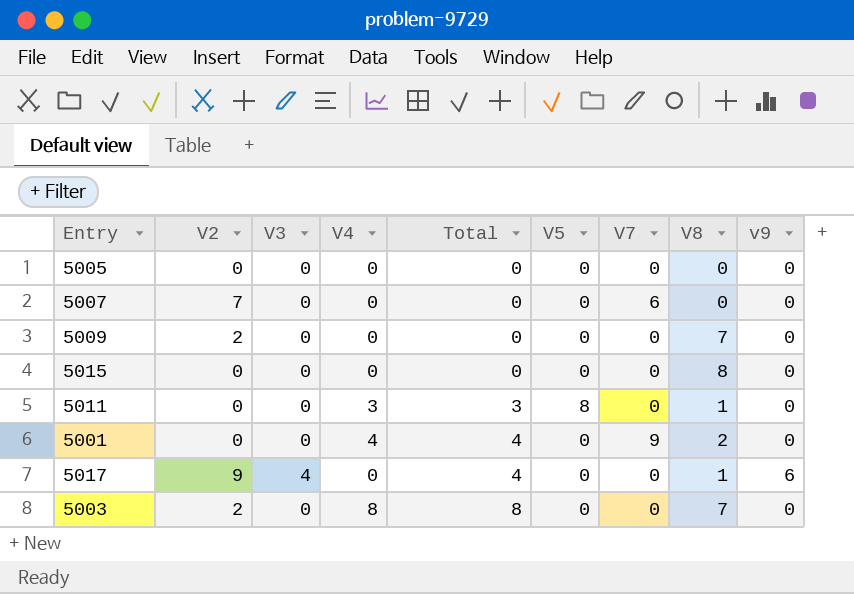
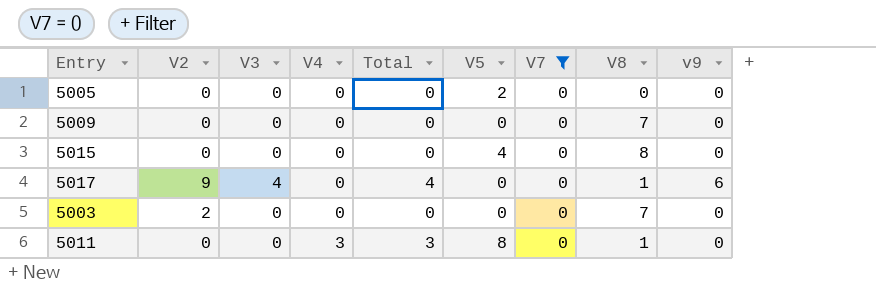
filter: none -> V7 = 0
row order: Total ascending -> V4 ascending
5005 | V5: 0 -> 2
5009 | V2: 2 -> 0
5015 | V5: 0 -> 4
5003 | V4: 8 -> 0
5003 | Total: 8 -> 0

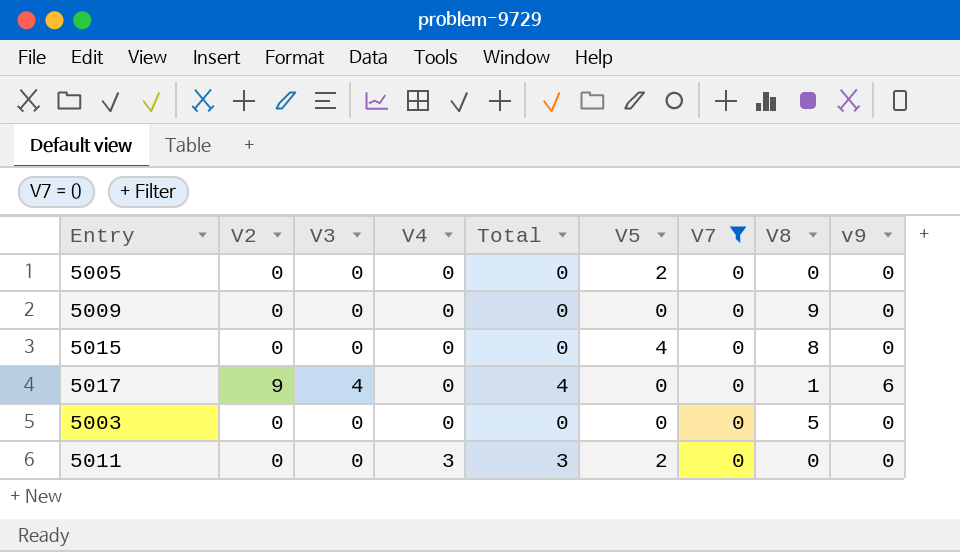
5009 | V8: 7 -> 9
5003 | V2: 2 -> 0
5003 | V8: 7 -> 5
5011 | V5: 8 -> 2
5011 | V8: 1 -> 0

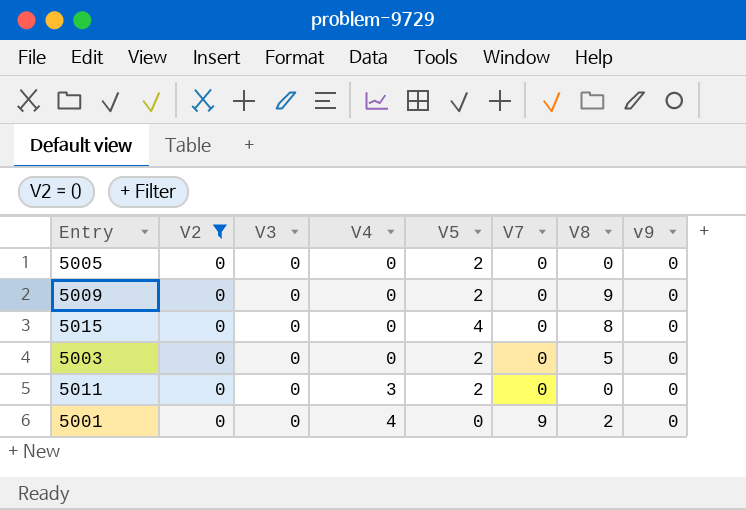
filter: V7 = 0 -> V2 = 0
column Total | formula: [V3] + [V4] -> none
5009 | V5: 0 -> 2
5003 | V5: 0 -> 2

